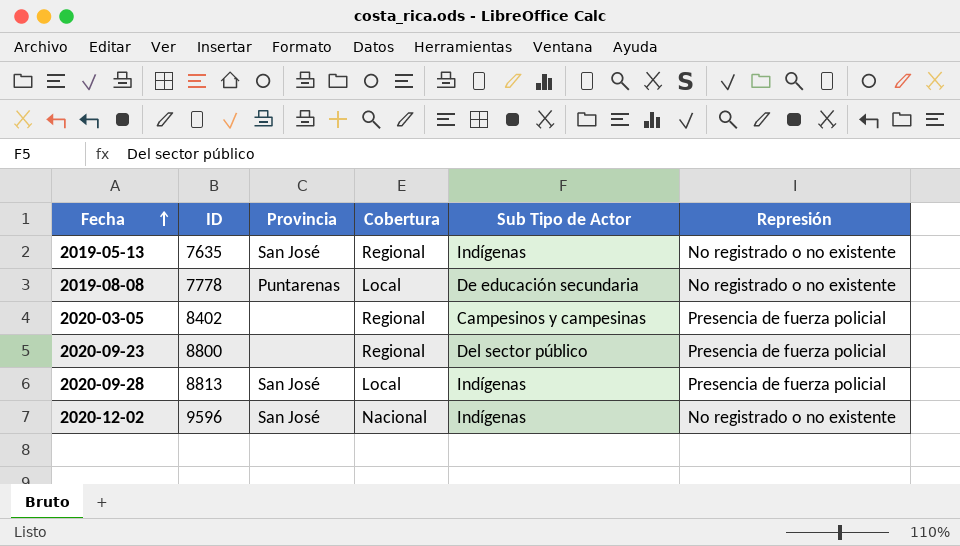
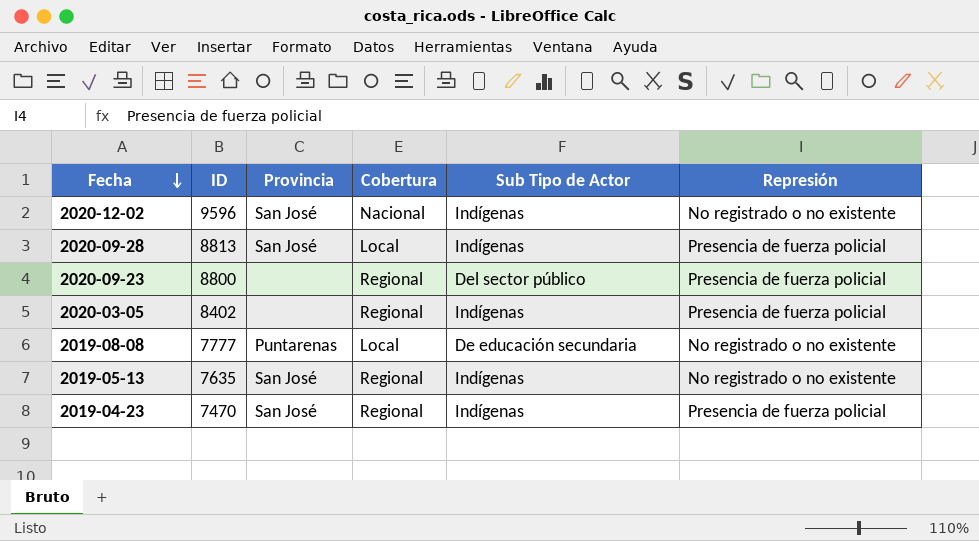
row order: Fecha ascending -> Fecha descending
2020-03-05 | Sub Tipo de Actor: Campesinos y campesinas -> Indígenas
2019-08-08 | ID: 7778 -> 7777
row 2019-04-23: none -> 7470 | San José | Regional | Indígenas | Presencia de fuerza policial

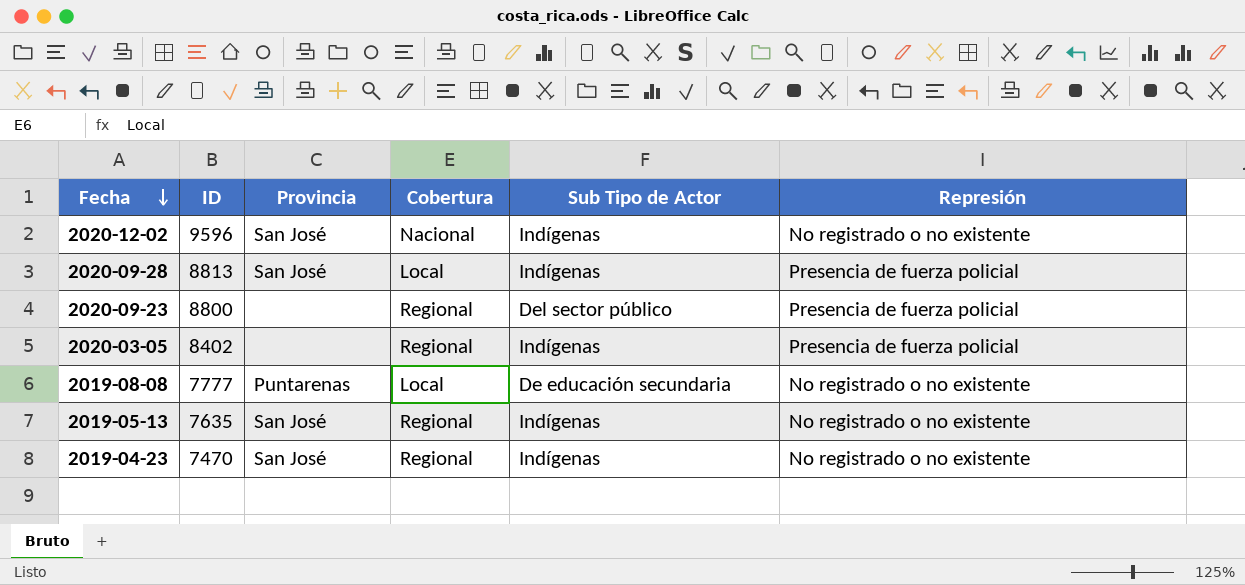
2019-04-23 | Represión: Presencia de fuerza policial -> No registrado o no existente

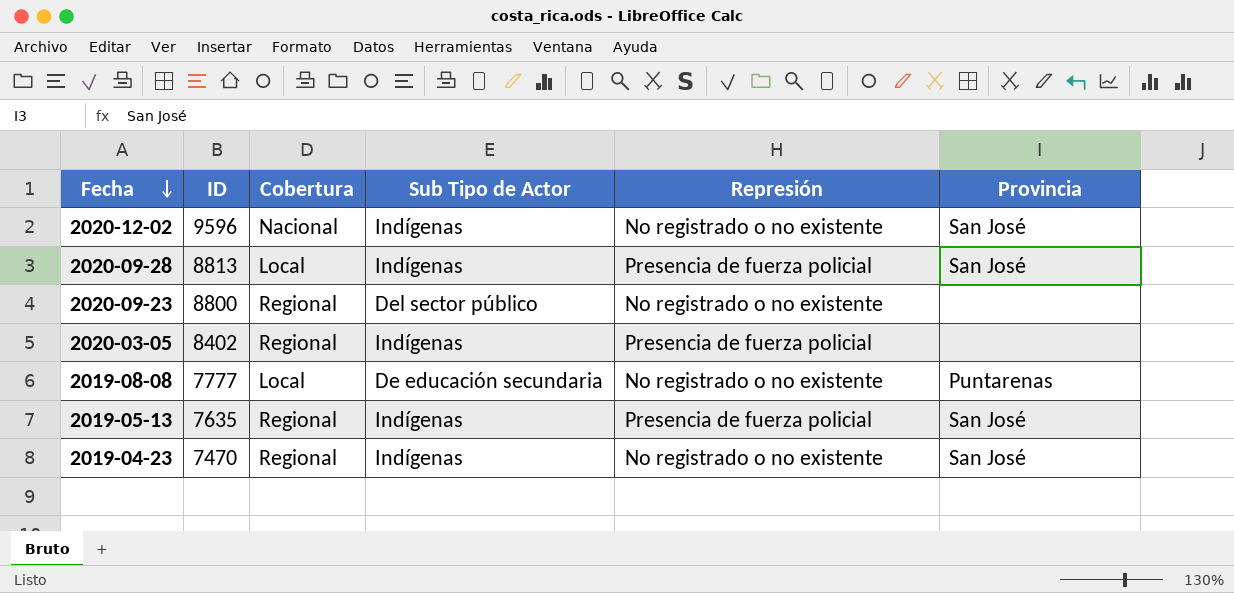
column Provincia | position: 3 -> 6
2020-09-23 | Represión: Presencia de fuerza policial -> No registrado o no existente
2019-05-13 | Represión: No registrado o no existente -> Presencia de fuerza policial

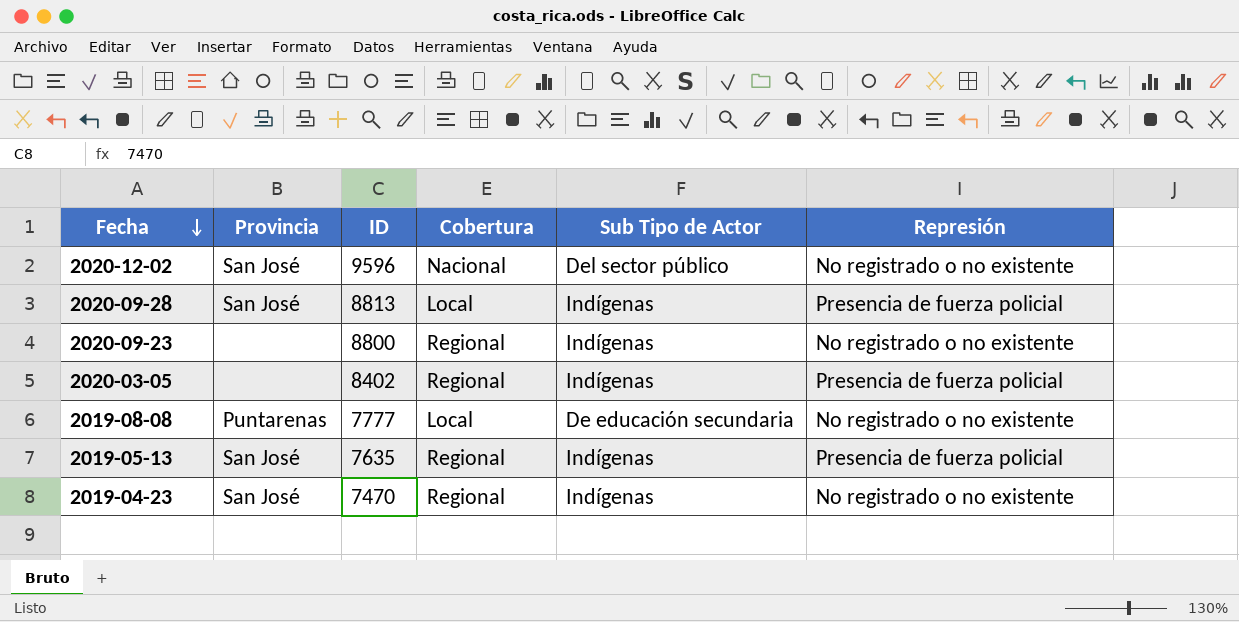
column Provincia | position: 6 -> 2
2020-12-02 | Sub Tipo de Actor: Indígenas -> Del sector público
2020-09-23 | Sub Tipo de Actor: Del sector público -> Indígenas

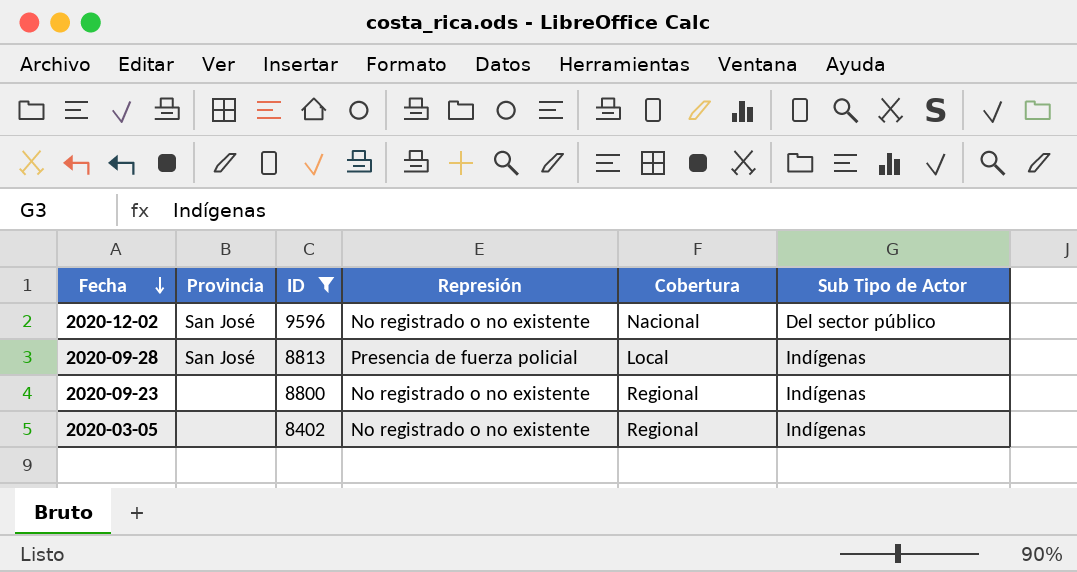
filter: none -> ID >= 8402
column Represión | position: 6 -> 4
2020-03-05 | Represión: Presencia de fuerza policial -> No registrado o no existente

